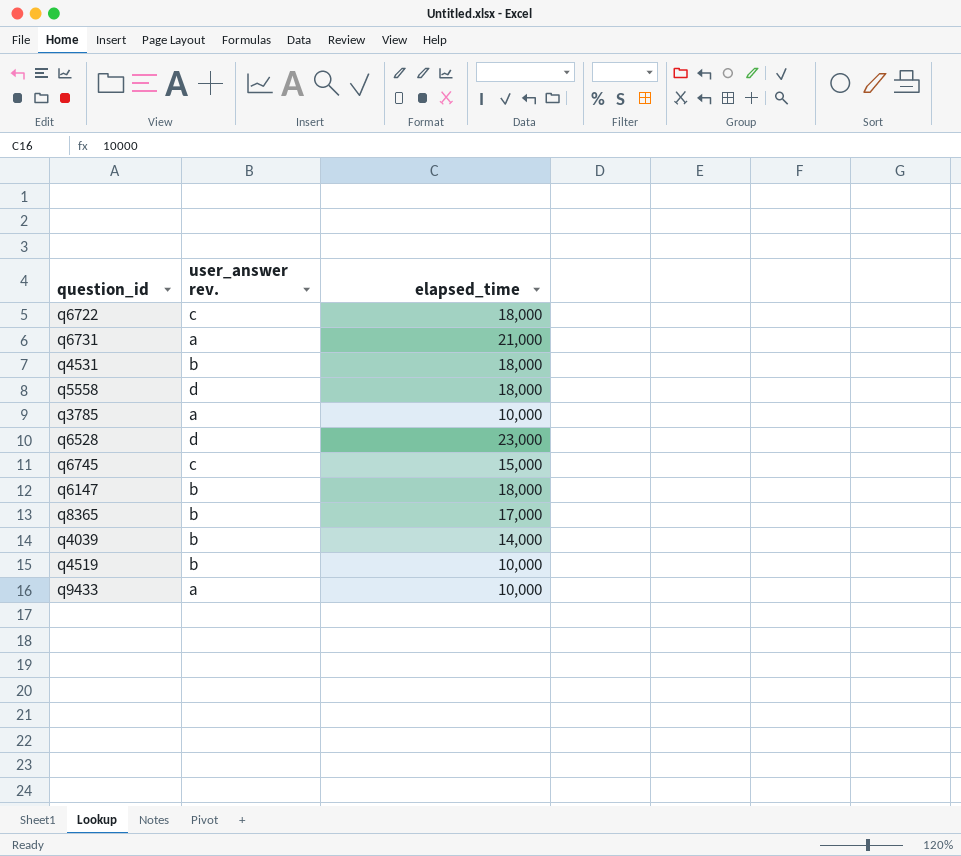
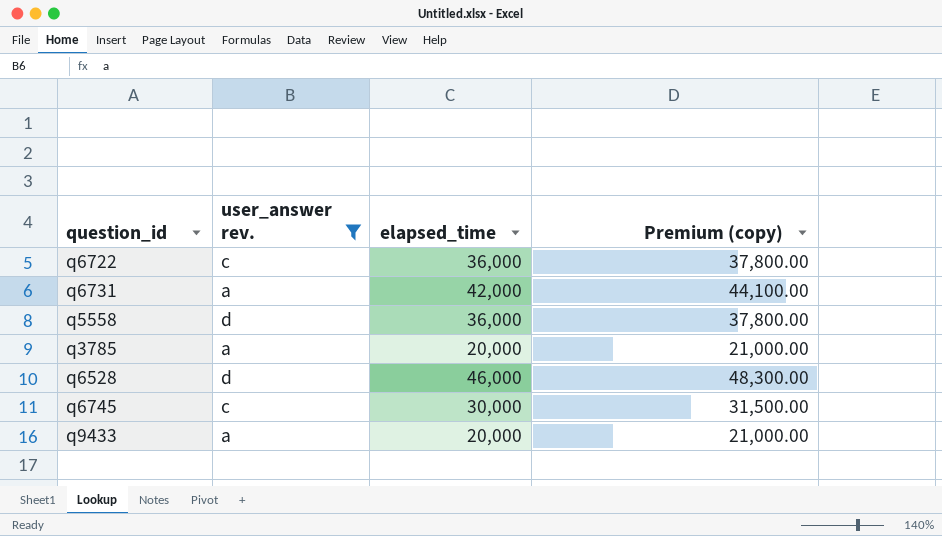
filter: none -> user_answer rev. != b
column Premium (copy) | formula: none -> [elapsed_time] * 1.05
q6722 | elapsed_time: 18,000 -> 36,000
q6731 | elapsed_time: 21,000 -> 42,000
q5558 | elapsed_time: 18,000 -> 36,000
q3785 | elapsed_time: 10,000 -> 20,000
q6528 | elapsed_time: 23,000 -> 46,000
q6745 | elapsed_time: 15,000 -> 30,000
q9433 | elapsed_time: 10,000 -> 20,000

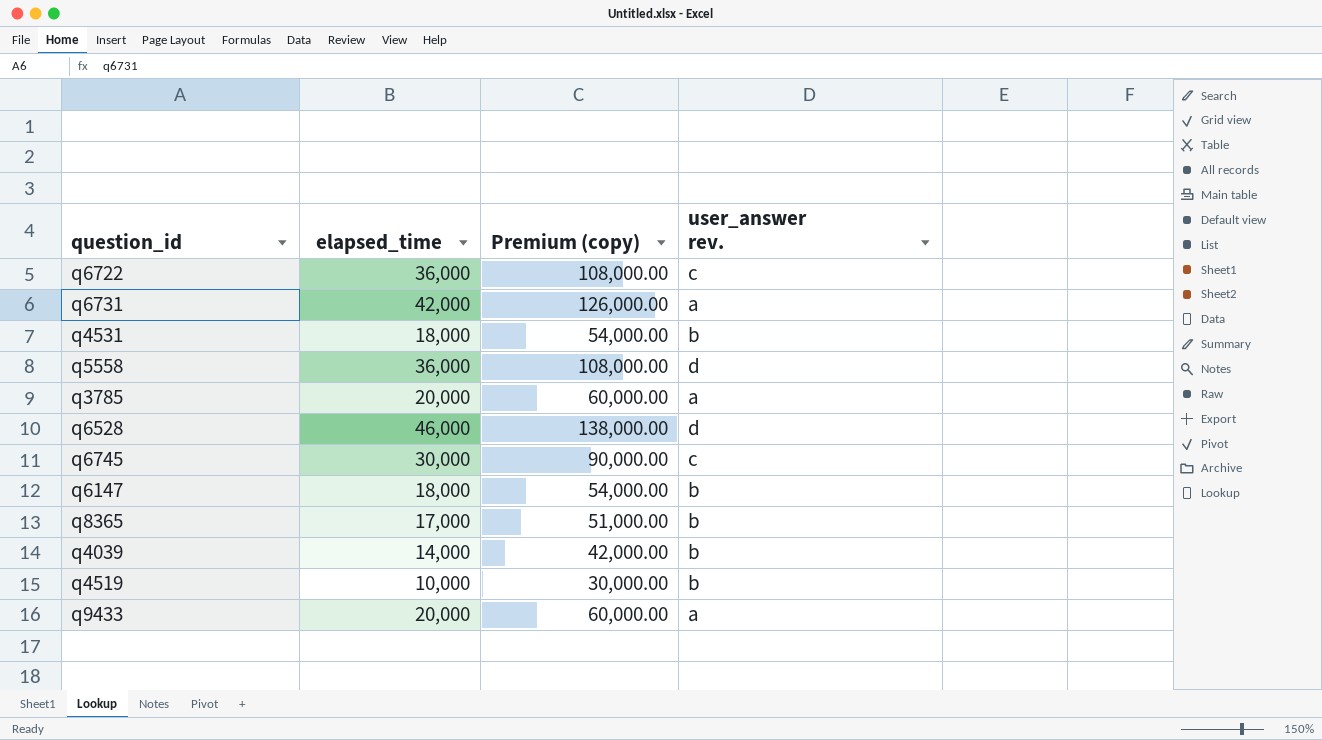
filter: user_answer rev. != b -> none
column Premium (copy) | formula: [elapsed_time] * 1.05 -> [elapsed_time] * 3
column user_answer rev. | position: 2 -> 4

